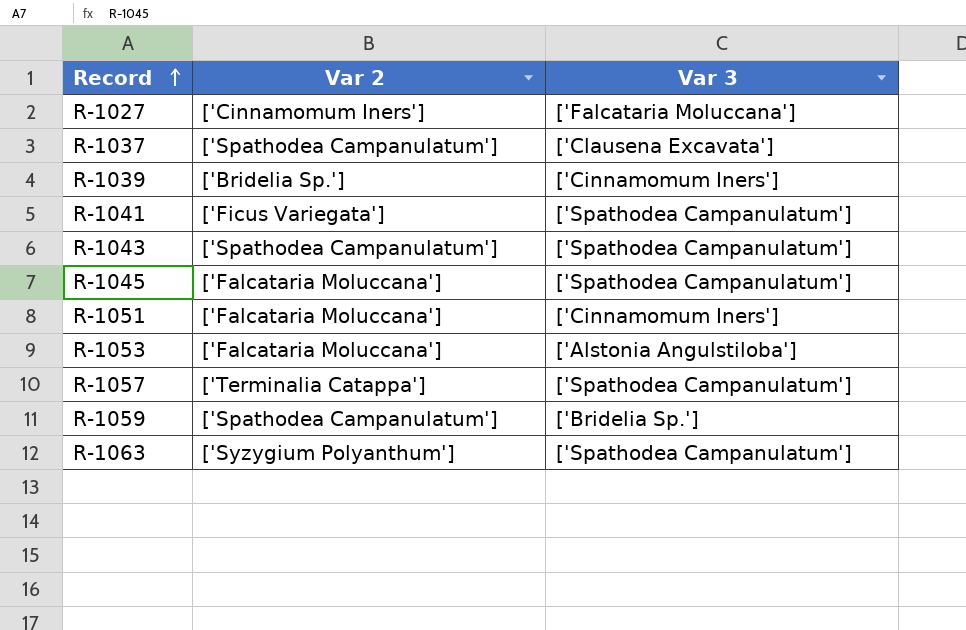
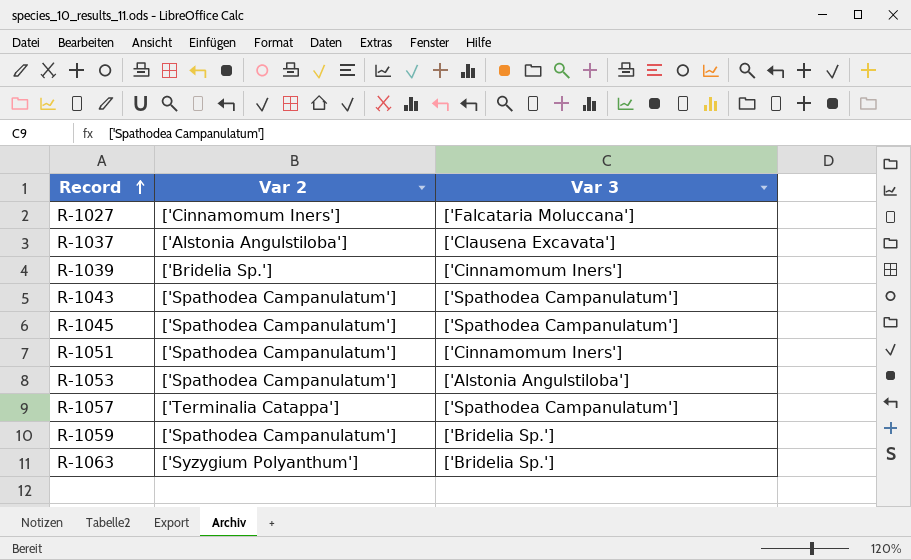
row R-1041: ['Ficus Variegata'] | ['Spathodea Campanulatum'] -> none
R-1037 | Var 2: ['Spathodea Campanulatum'] -> ['Alstonia Angulstiloba']
R-1045 | Var 2: ['Falcataria Moluccana'] -> ['Spathodea Campanulatum']
R-1051 | Var 2: ['Falcataria Moluccana'] -> ['Spathodea Campanulatum']
R-1053 | Var 2: ['Falcataria Moluccana'] -> ['Spathodea Campanulatum']
R-1063 | Var 3: ['Spathodea Campanulatum'] -> ['Bridelia Sp.']

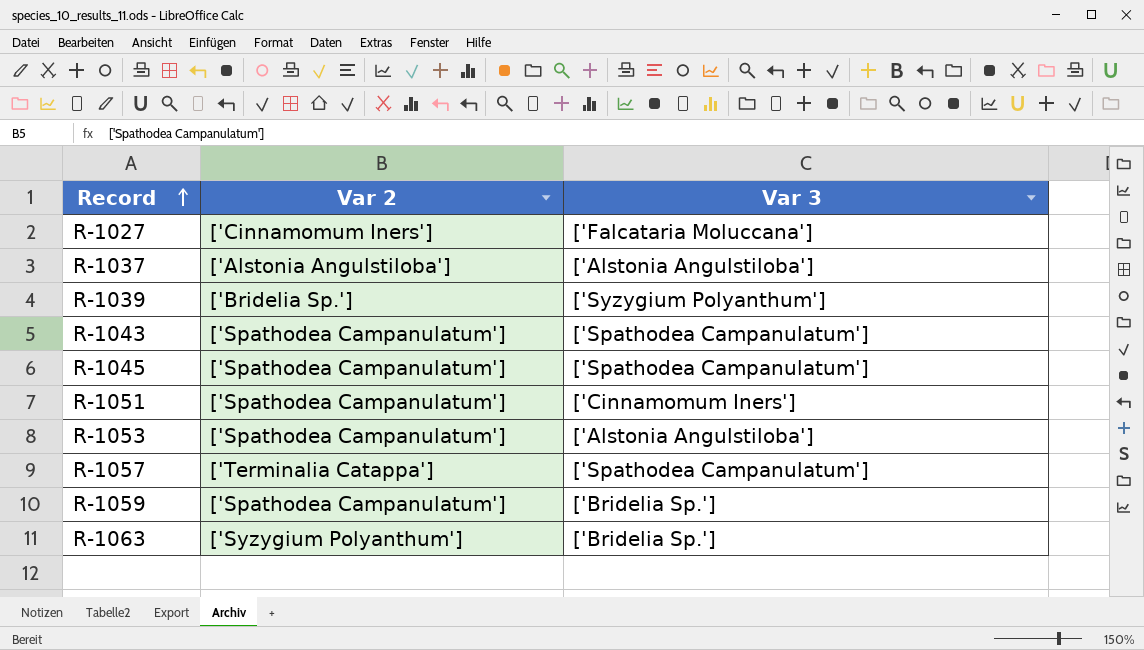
R-1037 | Var 3: ['Clausena Excavata'] -> ['Alstonia Angulstiloba']
R-1039 | Var 3: ['Cinnamomum Iners'] -> ['Syzygium Polyanthum']

